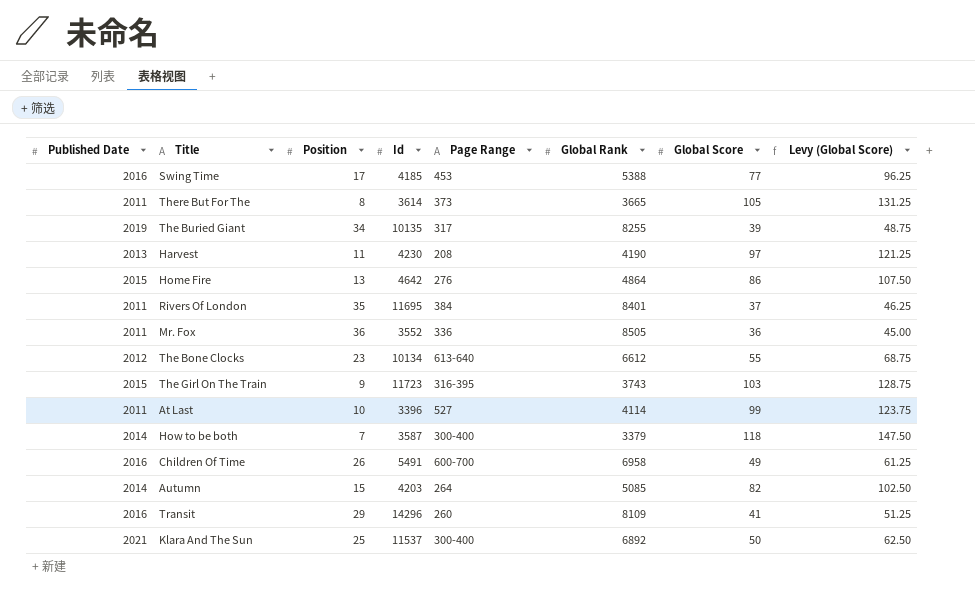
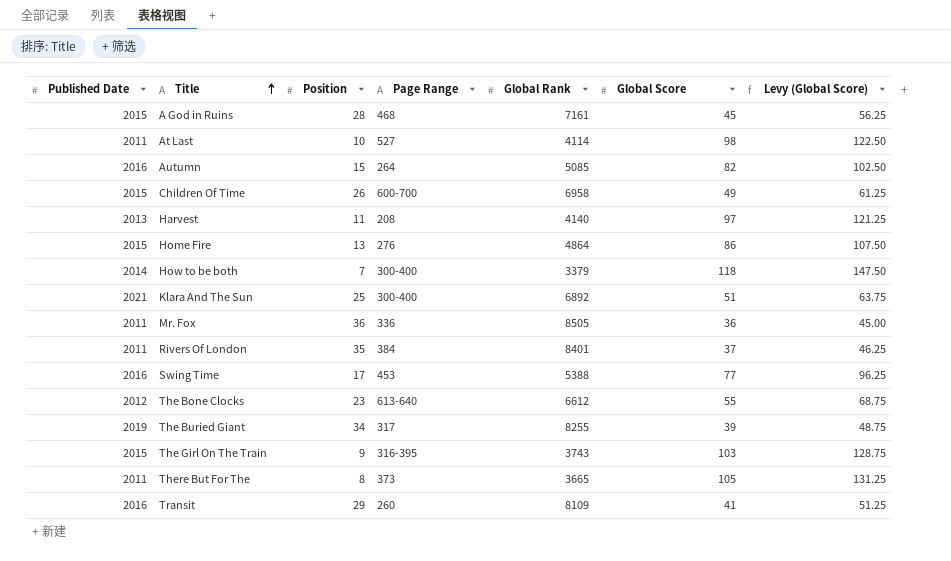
row order: none -> Title ascending
column Id | position: 4 -> none
row A God in Ruins: none -> 2015 | 28 | 468 | 7161 | 45 | 56.25
At Last | Global Score: 99 -> 98
At Last | Levy (Global Score): 123.75 -> 122.50
Autumn | Published Date: 2014 -> 2016
Children Of Time | Published Date: 2016 -> 2015
Harvest | Global Rank: 4190 -> 4140
Klara And The Sun | Global Score: 50 -> 51
Klara And The Sun | Levy (Global Score): 62.50 -> 63.75

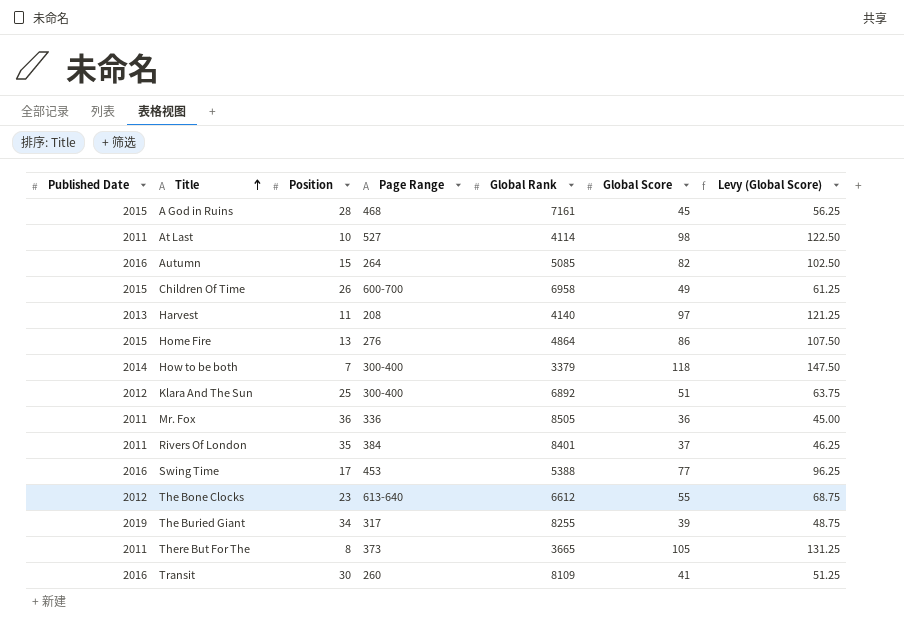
row The Girl On The Train: 2015 | 9 | 316-395 | 3743 | 103 | 128.75 -> none
Klara And The Sun | Published Date: 2021 -> 2012
Transit | Position: 29 -> 30

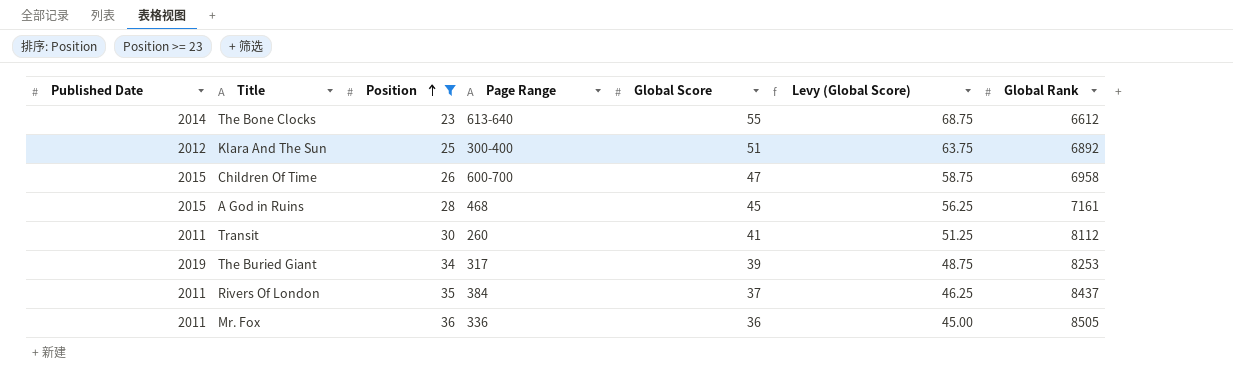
filter: none -> Position >= 23
row order: Title ascending -> Position ascending
column Global Rank | position: 5 -> 7
The Bone Clocks | Published Date: 2012 -> 2014
Children Of Time | Global Score: 49 -> 47
Children Of Time | Levy (Global Score): 61.25 -> 58.75
Transit | Published Date: 2016 -> 2011
Transit | Global Rank: 8109 -> 8112
The Buried Giant | Global Rank: 8255 -> 8253
Rivers Of London | Global Rank: 8401 -> 8437

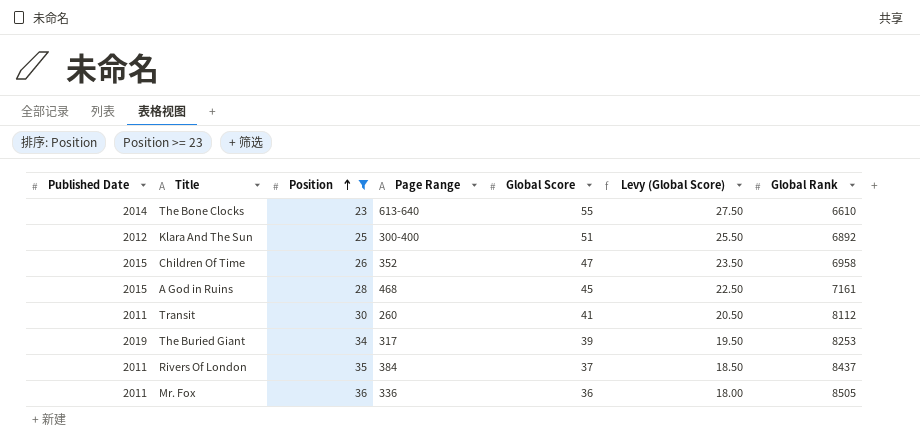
column Levy (Global Score) | formula: [Global Score] * 1.25 -> [Global Score] * 0.5
The Bone Clocks | Global Rank: 6612 -> 6610
Children Of Time | Page Range: 600-700 -> 352

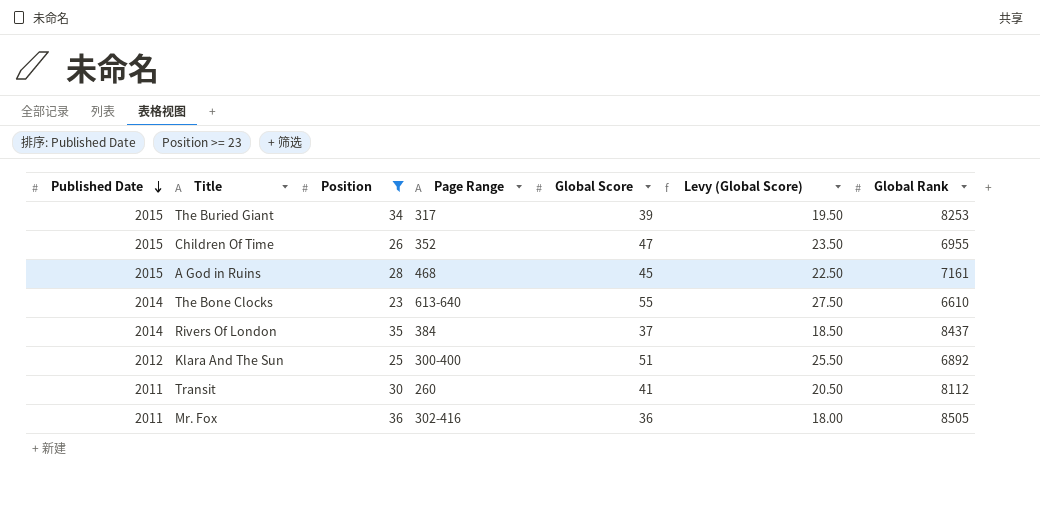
row order: Position ascending -> Published Date descending
The Buried Giant | Published Date: 2019 -> 2015
Children Of Time | Global Rank: 6958 -> 6955
Rivers Of London | Published Date: 2011 -> 2014
Mr. Fox | Page Range: 336 -> 302-416

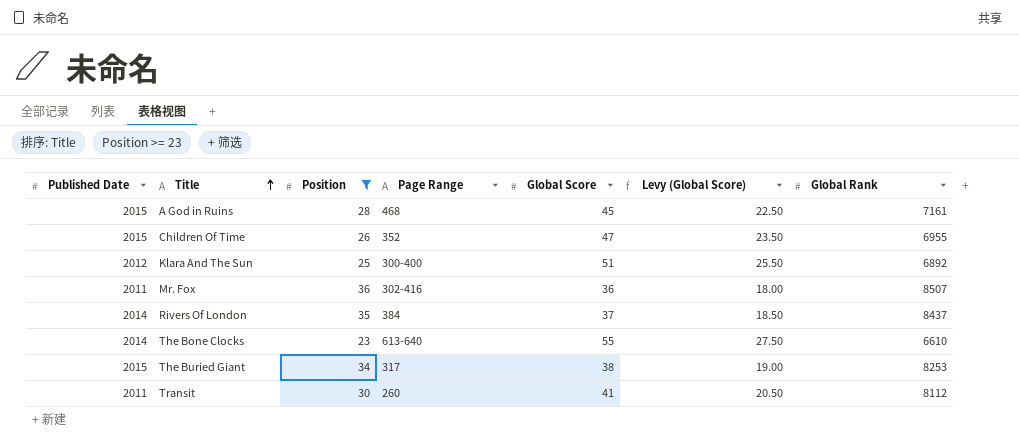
row order: Published Date descending -> Title ascending
Mr. Fox | Global Rank: 8505 -> 8507
The Buried Giant | Global Score: 39 -> 38
The Buried Giant | Levy (Global Score): 19.50 -> 19.00

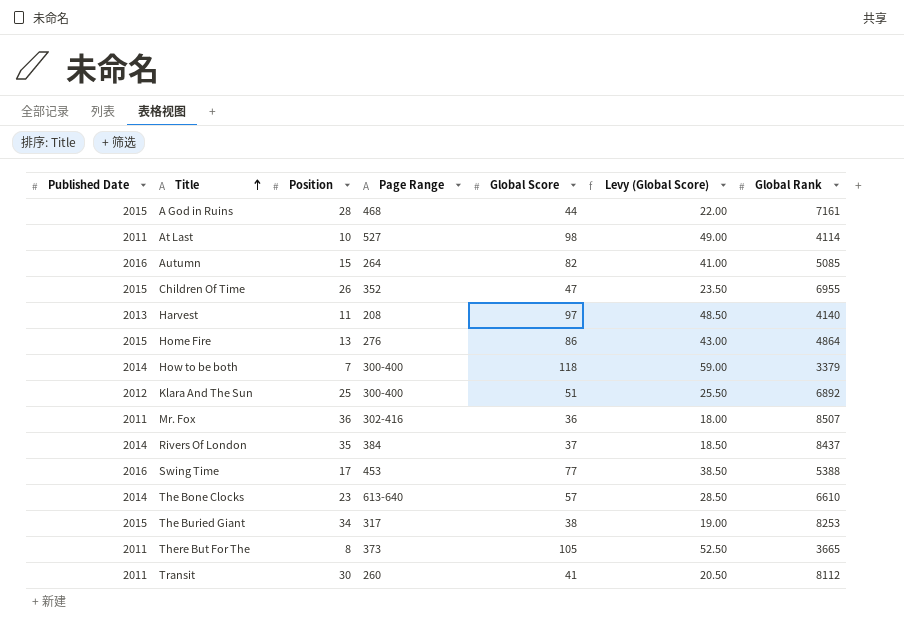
filter: Position >= 23 -> none
A God in Ruins | Global Score: 45 -> 44
A God in Ruins | Levy (Global Score): 22.50 -> 22.00
The Bone Clocks | Global Score: 55 -> 57
The Bone Clocks | Levy (Global Score): 27.50 -> 28.50

